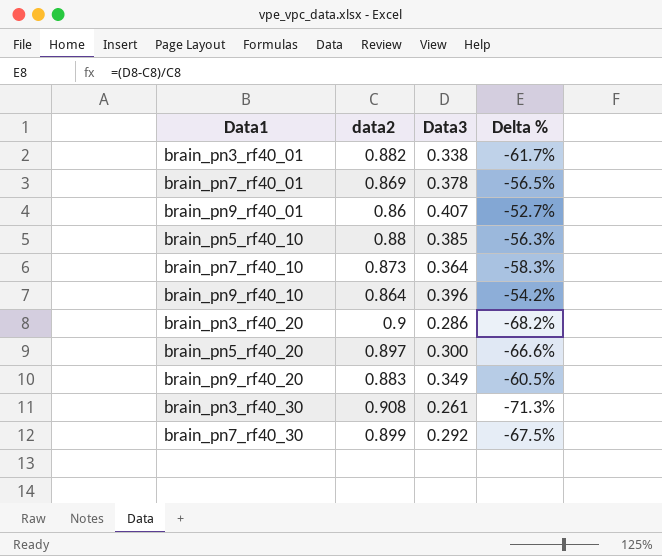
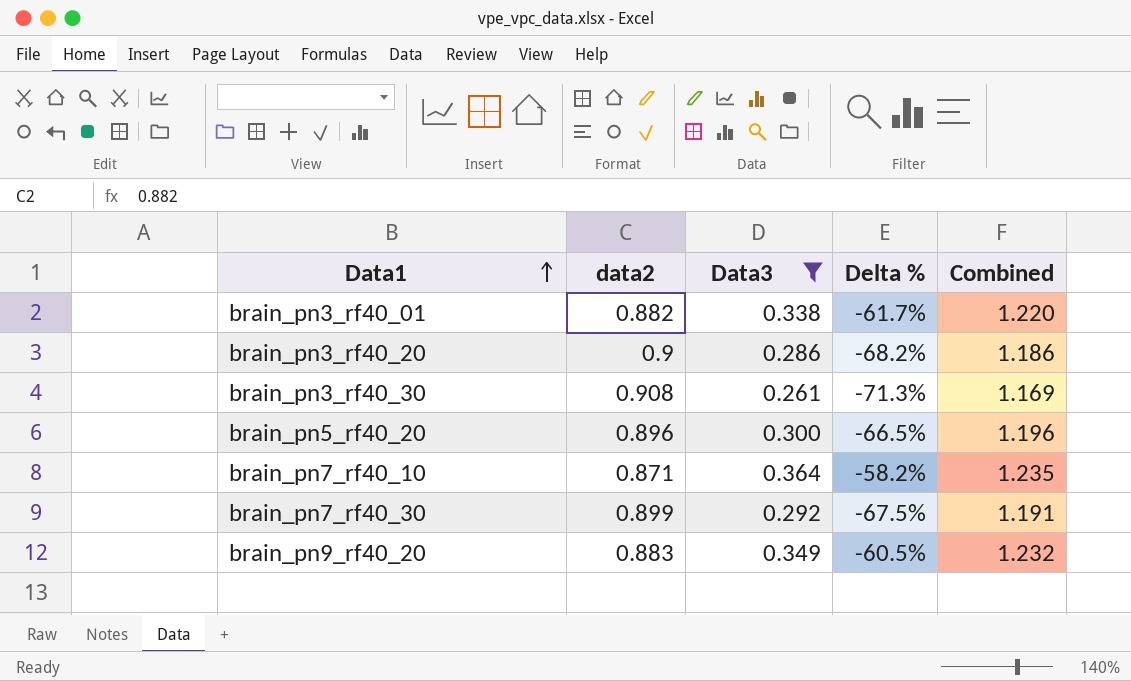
filter: none -> Data3 <= 0.364
row order: none -> Data1 ascending
column Combined | formula: none -> [data2] + [Data3]
brain_pn5_rf40_20 | data2: 0.897 -> 0.896
brain_pn5_rf40_20 | Delta %: -66.6% -> -66.5%
brain_pn7_rf40_10 | data2: 0.873 -> 0.871
brain_pn7_rf40_10 | Delta %: -58.3% -> -58.2%

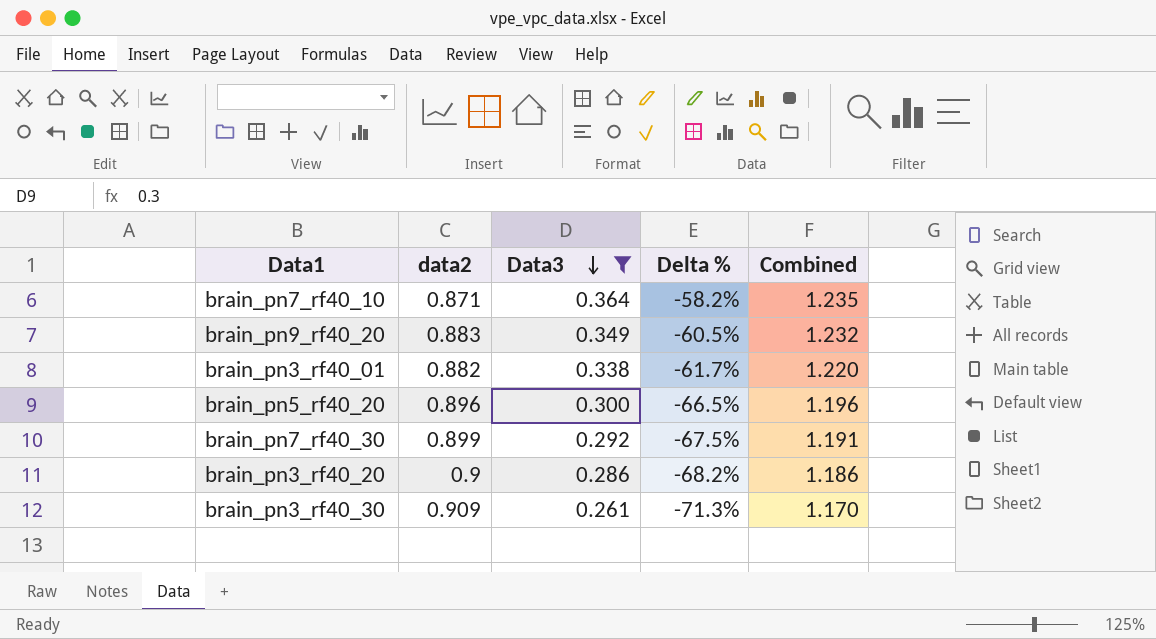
row order: Data1 ascending -> Data3 descending
brain_pn3_rf40_30 | data2: 0.908 -> 0.909
brain_pn3_rf40_30 | Combined: 1.169 -> 1.170

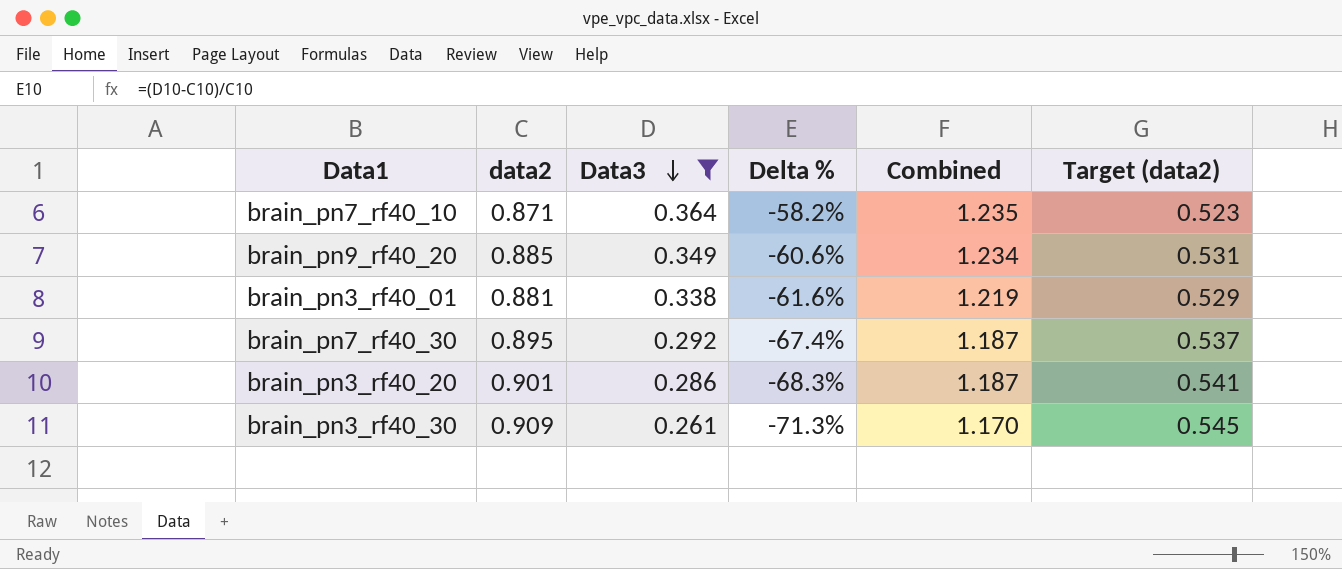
column Target (data2) | formula: none -> [data2] * 0.6
row brain_pn5_rf40_20: 0.896 | 0.300 | -66.5% | 1.196 -> none
brain_pn9_rf40_20 | data2: 0.883 -> 0.885
brain_pn9_rf40_20 | Delta %: -60.5% -> -60.6%
brain_pn9_rf40_20 | Combined: 1.232 -> 1.234
brain_pn3_rf40_01 | data2: 0.882 -> 0.881
brain_pn3_rf40_01 | Delta %: -61.7% -> -61.6%
brain_pn3_rf40_01 | Combined: 1.220 -> 1.219
brain_pn7_rf40_30 | data2: 0.899 -> 0.895
brain_pn7_rf40_30 | Delta %: -67.5% -> -67.4%
brain_pn7_rf40_30 | Combined: 1.191 -> 1.187
brain_pn3_rf40_20 | data2: 0.9 -> 0.901
brain_pn3_rf40_20 | Delta %: -68.2% -> -68.3%
brain_pn3_rf40_20 | Combined: 1.186 -> 1.187

